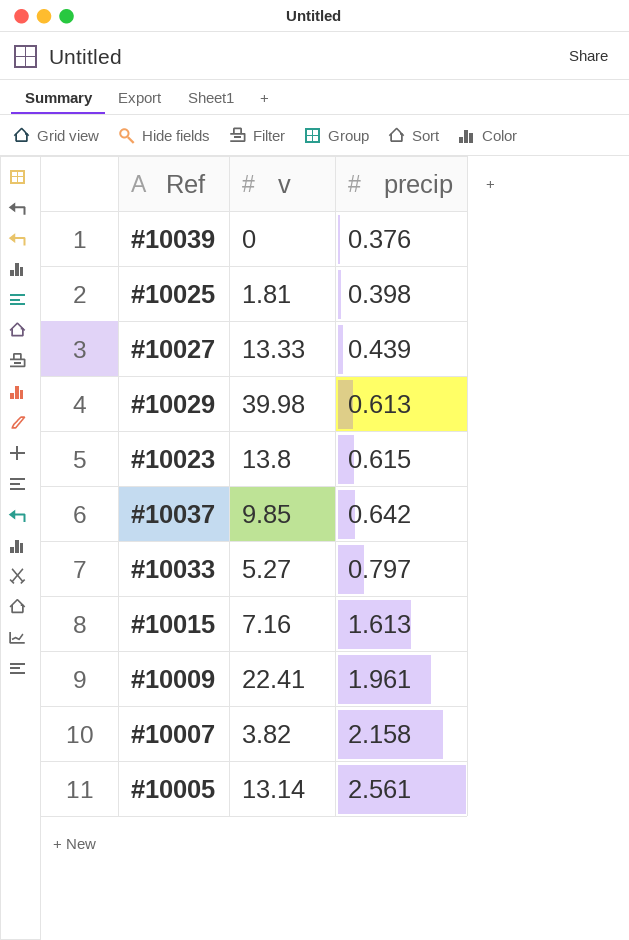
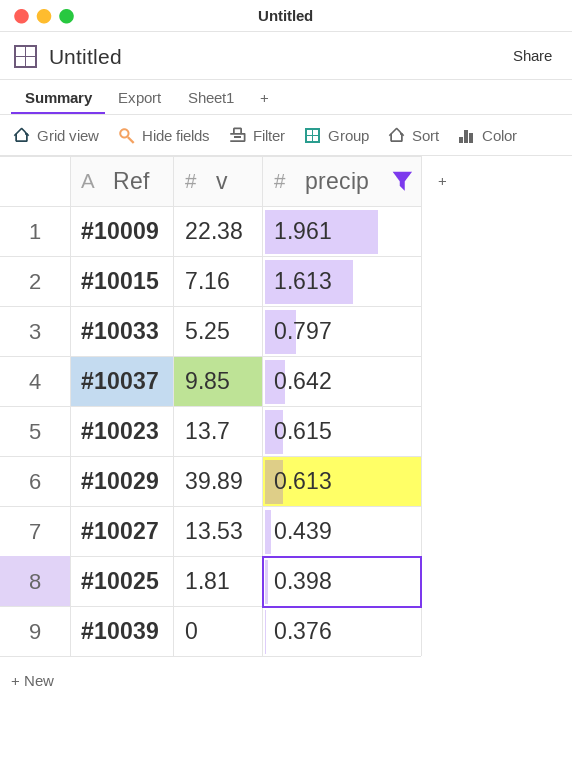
filter: none -> precip <= 1.961
row order: precip ascending -> precip descending
#10009 | v: 22.41 -> 22.38
#10033 | v: 5.27 -> 5.25
#10023 | v: 13.8 -> 13.7
#10029 | v: 39.98 -> 39.89
#10027 | v: 13.33 -> 13.53

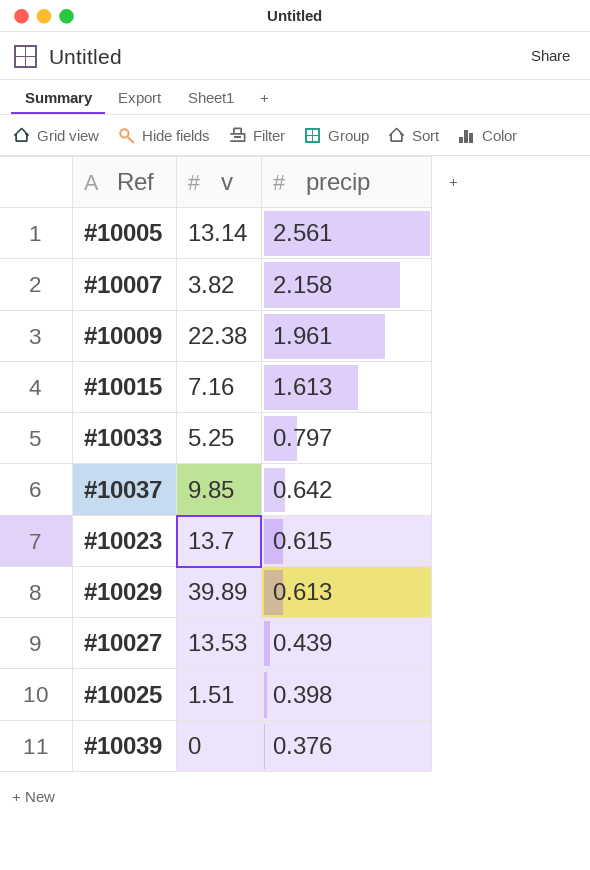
filter: precip <= 1.961 -> none
#10025 | v: 1.81 -> 1.51

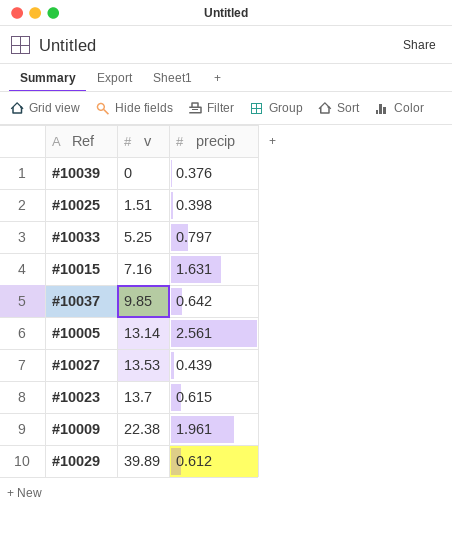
row order: precip descending -> v ascending
row #10007: 3.82 | 2.158 -> none
#10015 | precip: 1.613 -> 1.631
#10029 | precip: 0.613 -> 0.612

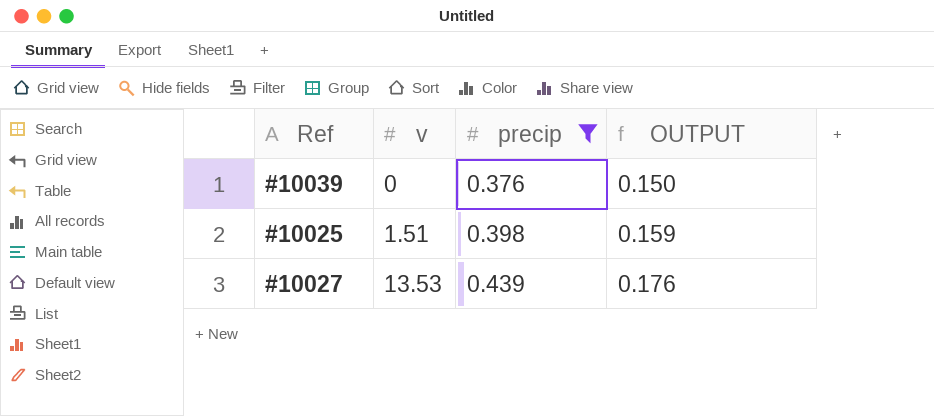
filter: none -> precip <= 0.439
column OUTPUT | formula: none -> [precip] * 0.4

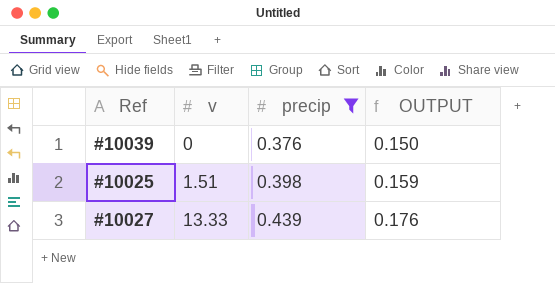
#10027 | v: 13.53 -> 13.33

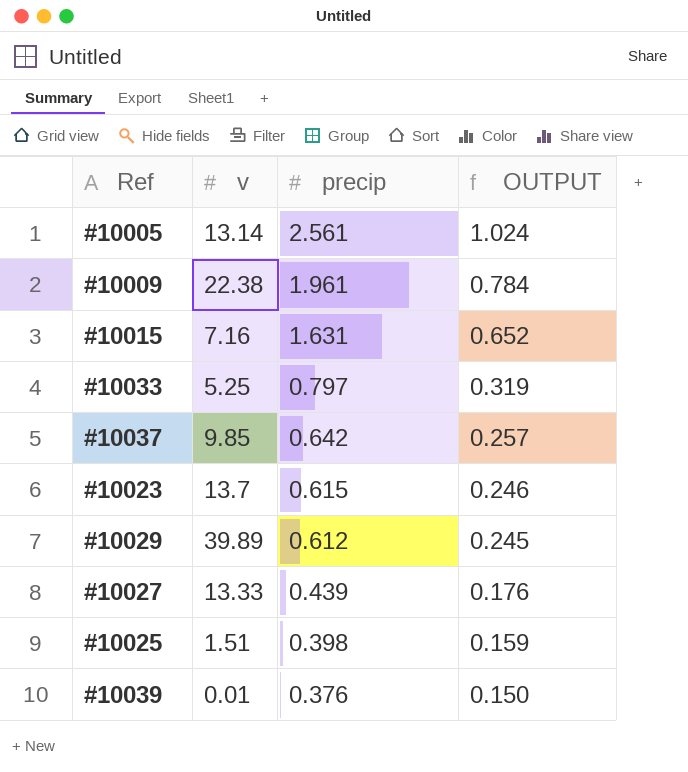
filter: precip <= 0.439 -> none
row order: v ascending -> precip descending
#10039 | v: 0 -> 0.01

